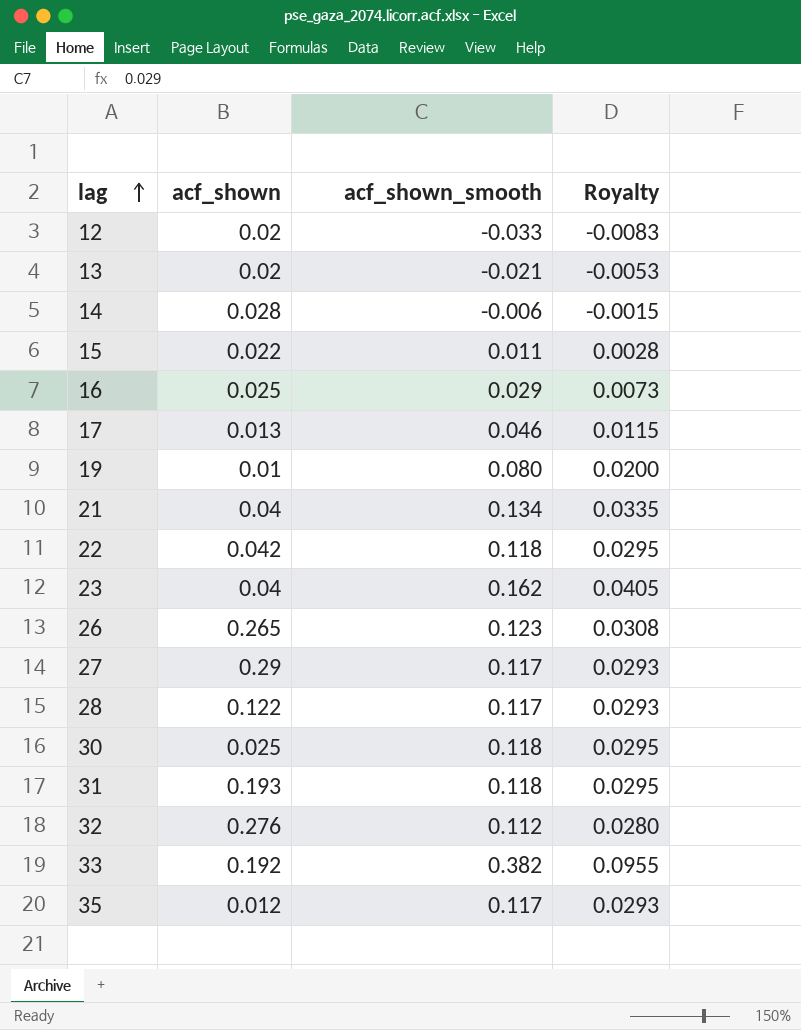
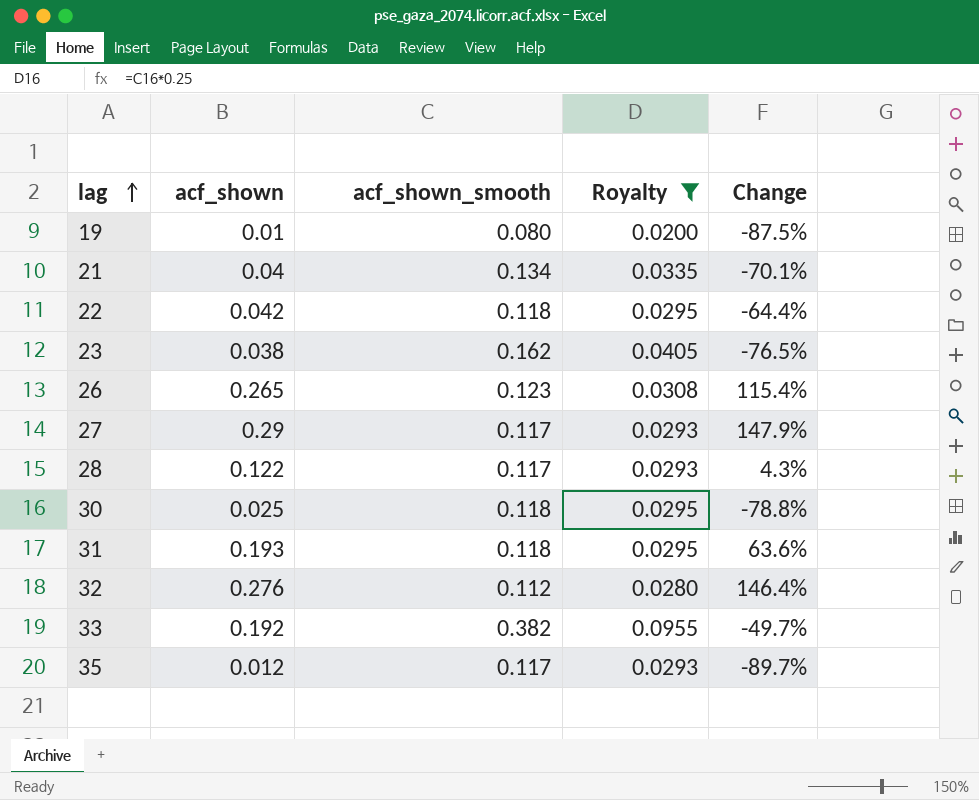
filter: none -> Royalty >= 0.0200
column Change | formula: none -> ([acf_shown] - [acf_shown_smooth]) / [acf_shown_smooth]
23 | acf_shown: 0.04 -> 0.038

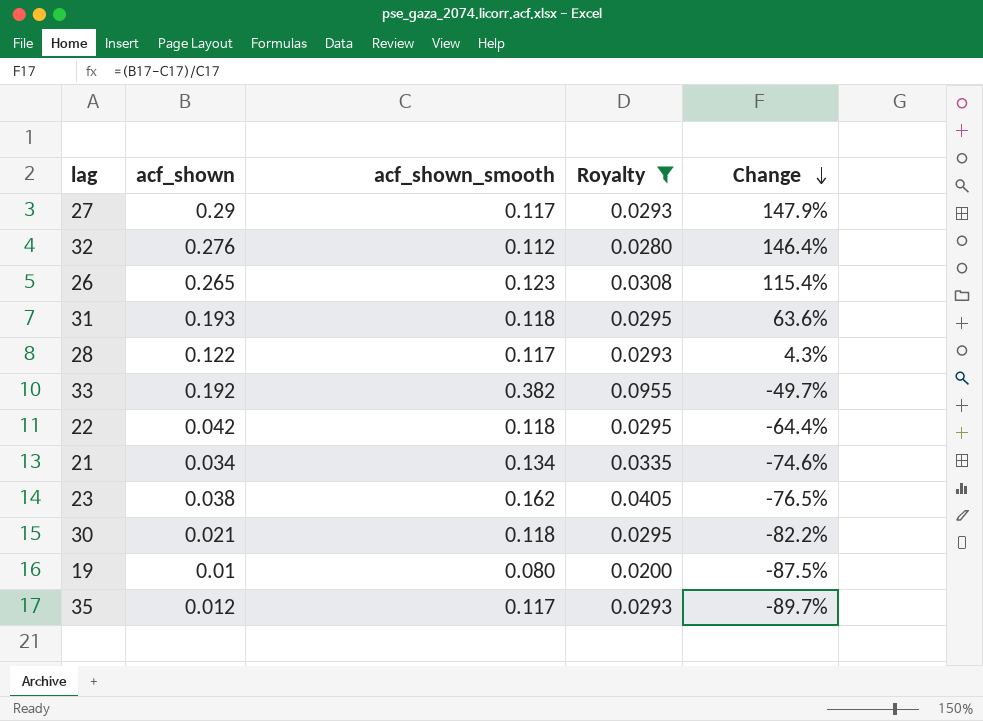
row order: lag ascending -> Change descending
21 | acf_shown: 0.04 -> 0.034
21 | Change: -70.1% -> -74.6%
30 | acf_shown: 0.025 -> 0.021
30 | Change: -78.8% -> -82.2%

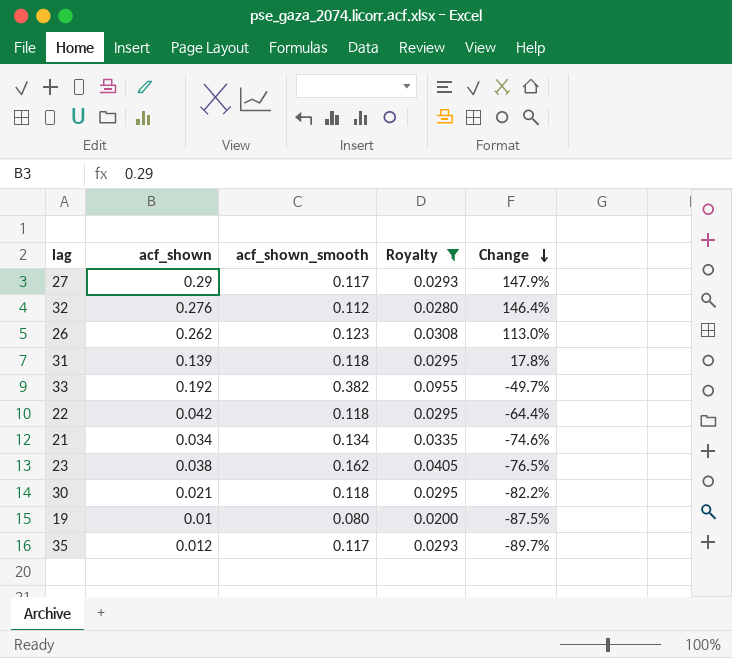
row 28: 0.122 | 0.117 | 0.0293 | 4.3% -> none
26 | acf_shown: 0.265 -> 0.262
26 | Change: 115.4% -> 113.0%
31 | acf_shown: 0.193 -> 0.139
31 | Change: 63.6% -> 17.8%

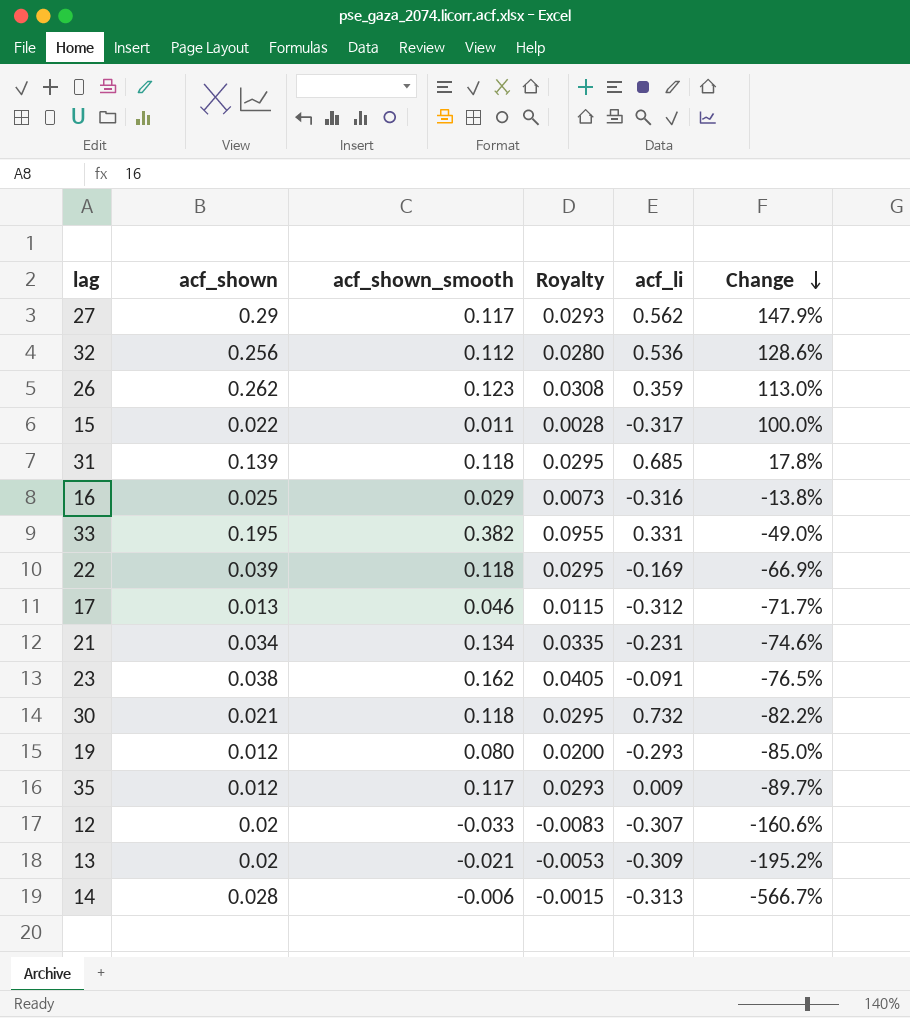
filter: Royalty >= 0.0200 -> none
column acf_li | position: none -> 5
32 | acf_shown: 0.276 -> 0.256
32 | Change: 146.4% -> 128.6%
33 | acf_shown: 0.192 -> 0.195
33 | Change: -49.7% -> -49.0%
22 | acf_shown: 0.042 -> 0.039
22 | Change: -64.4% -> -66.9%
19 | acf_shown: 0.01 -> 0.012
19 | Change: -87.5% -> -85.0%

